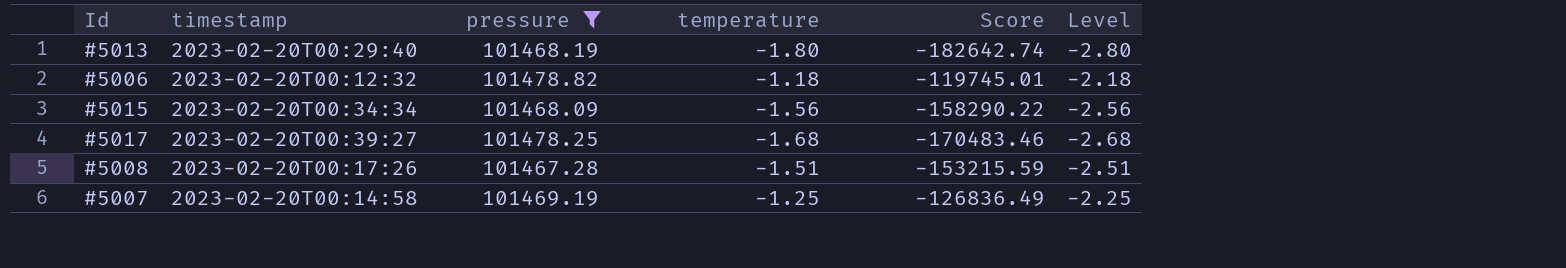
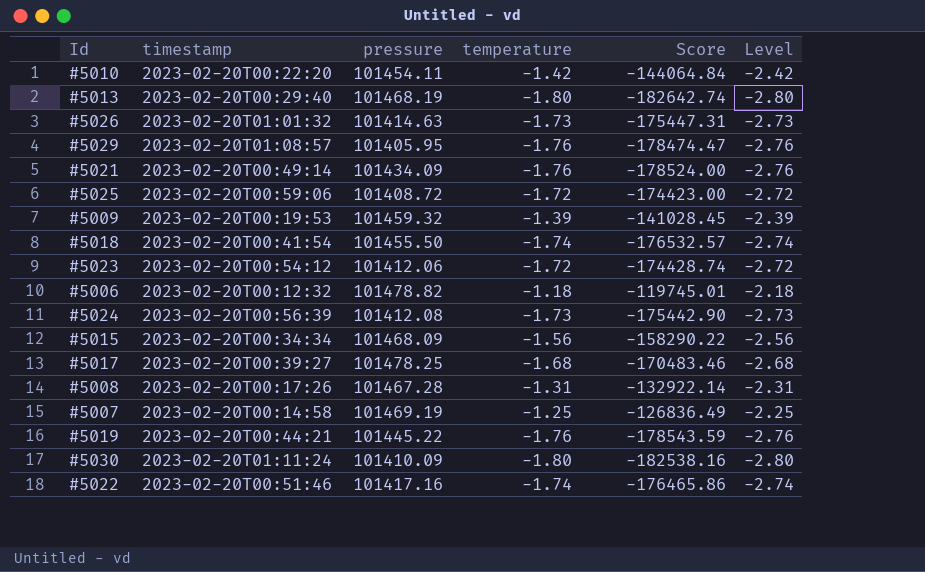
filter: pressure >= 101467.28 -> none
#5008 | temperature: -1.51 -> -1.31
#5008 | Score: -153215.59 -> -132922.14
#5008 | Level: -2.51 -> -2.31

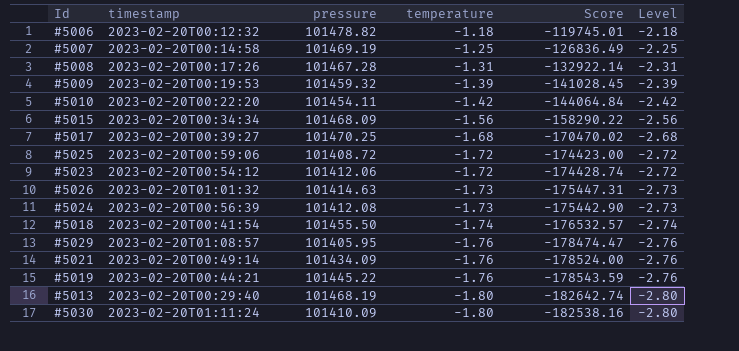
row order: none -> temperature descending
row #5022: 2023-02-20T00:51:46 | 101417.16 | -1.74 | -176465.86 | -2.74 -> none
#5017 | pressure: 101478.25 -> 101470.25
#5017 | Score: -170483.46 -> -170470.02

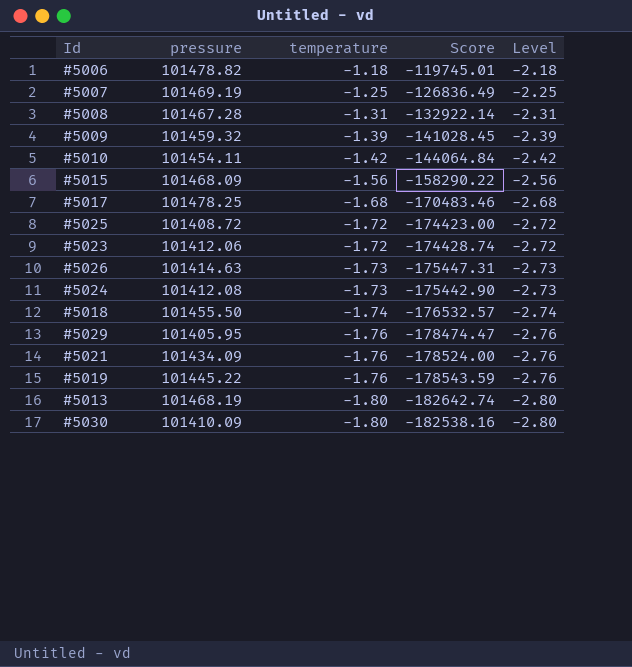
column timestamp | position: 2 -> none
#5017 | pressure: 101470.25 -> 101478.25
#5017 | Score: -170470.02 -> -170483.46

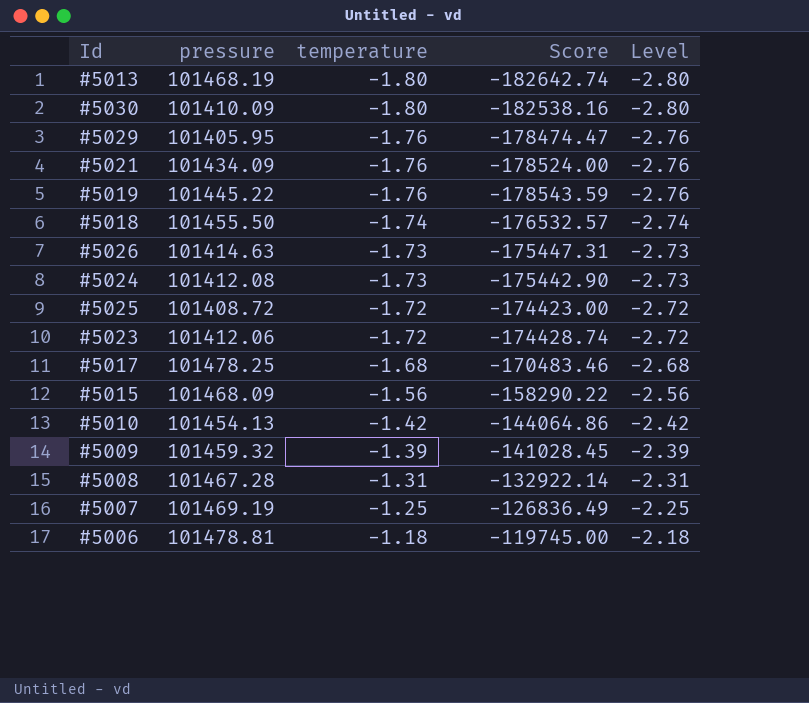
row order: temperature descending -> temperature ascending
#5010 | pressure: 101454.11 -> 101454.13
#5010 | Score: -144064.84 -> -144064.86
#5006 | pressure: 101478.82 -> 101478.81
#5006 | Score: -119745.01 -> -119745.00

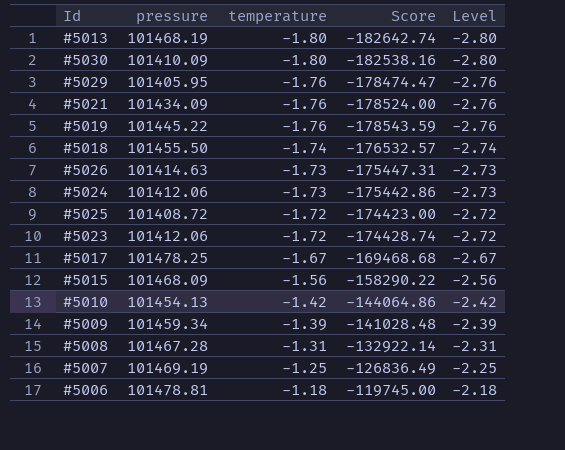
#5024 | pressure: 101412.08 -> 101412.06
#5024 | Score: -175442.90 -> -175442.86
#5017 | temperature: -1.68 -> -1.67
#5017 | Score: -170483.46 -> -169468.68
#5017 | Level: -2.68 -> -2.67
#5009 | pressure: 101459.32 -> 101459.34
#5009 | Score: -141028.45 -> -141028.48

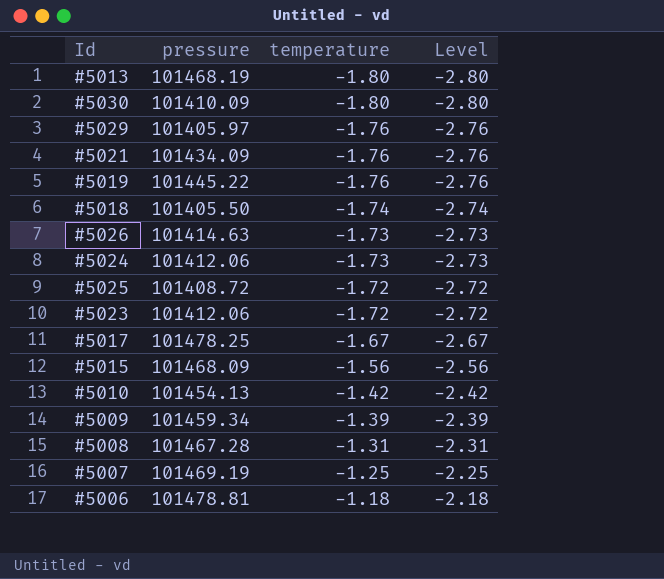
column Score | formula: [pressure] * [temperature] -> none
#5029 | pressure: 101405.95 -> 101405.97
#5018 | pressure: 101455.50 -> 101405.50

